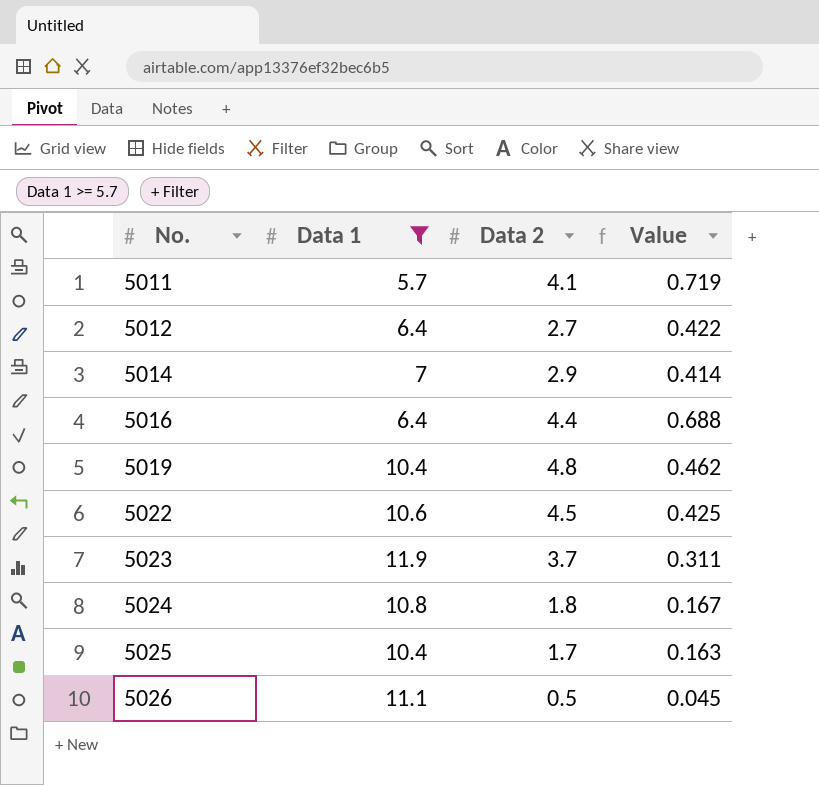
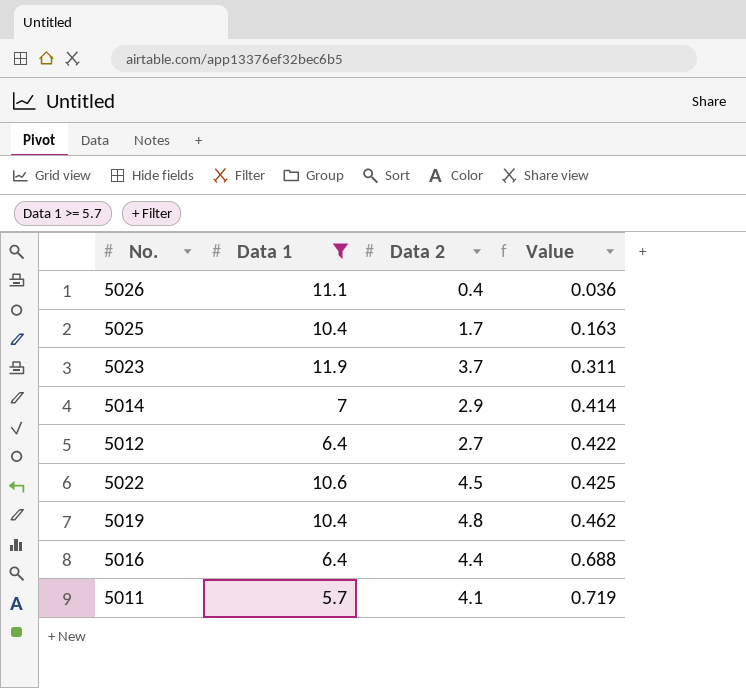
row order: No. ascending -> Value ascending
row 5024: 10.8 | 1.8 | 0.167 -> none
5026 | Data 2: 0.5 -> 0.4
5026 | Value: 0.045 -> 0.036

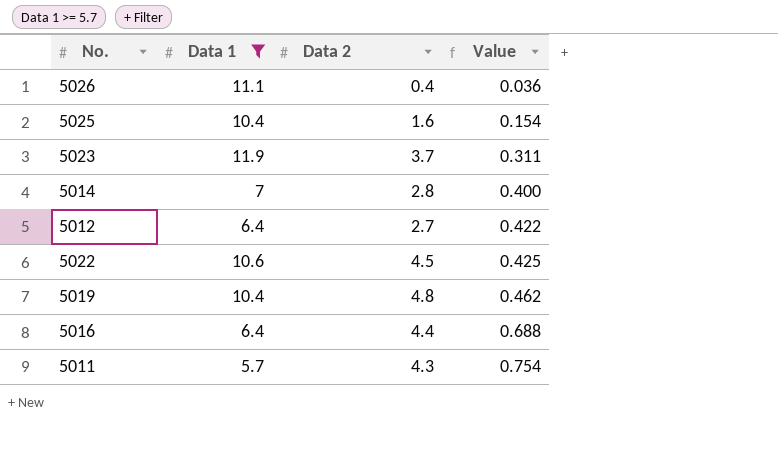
5025 | Data 2: 1.7 -> 1.6
5025 | Value: 0.163 -> 0.154
5014 | Data 2: 2.9 -> 2.8
5014 | Value: 0.414 -> 0.400
5011 | Data 2: 4.1 -> 4.3
5011 | Value: 0.719 -> 0.754

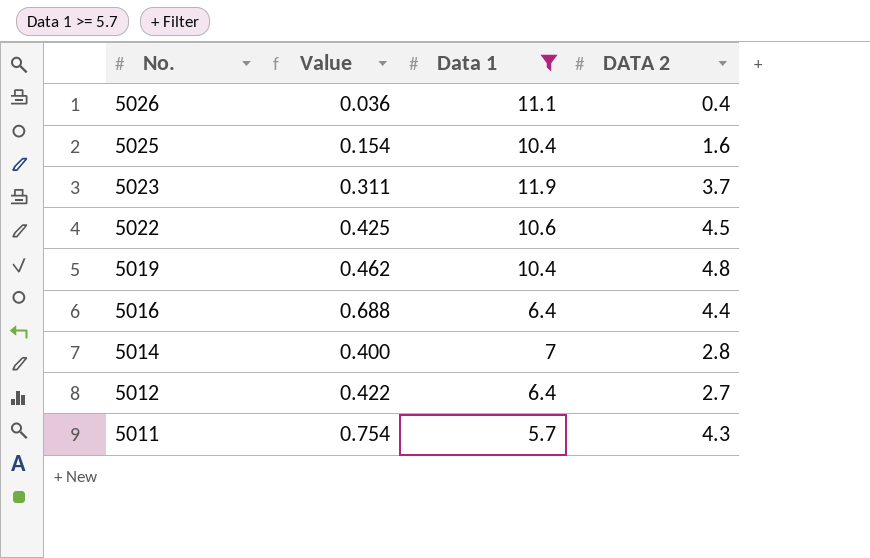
row order: Value ascending -> No. descending
column Value | position: 4 -> 2
column name: Data 2 -> DATA 2

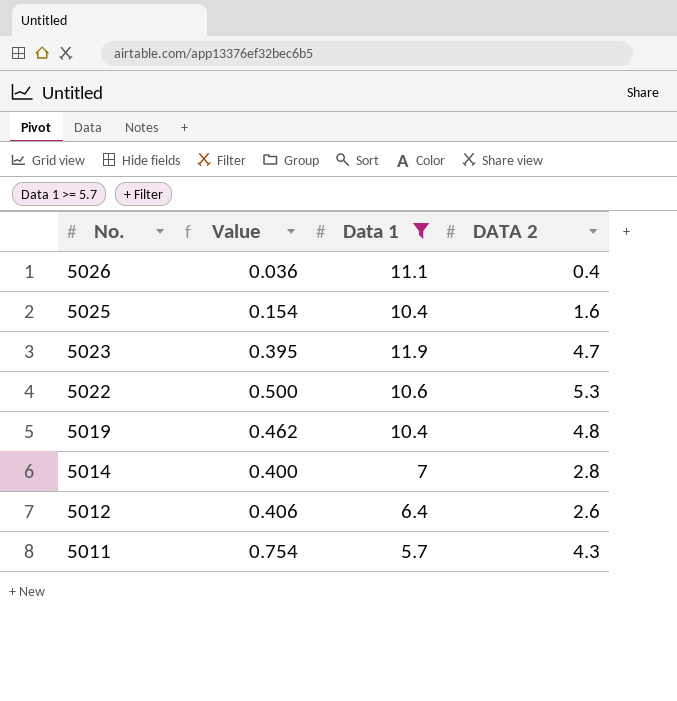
row 5016: 0.688 | 6.4 | 4.4 -> none
5023 | Value: 0.311 -> 0.395
5023 | DATA 2: 3.7 -> 4.7
5022 | Value: 0.425 -> 0.500
5022 | DATA 2: 4.5 -> 5.3
5012 | Value: 0.422 -> 0.406
5012 | DATA 2: 2.7 -> 2.6

